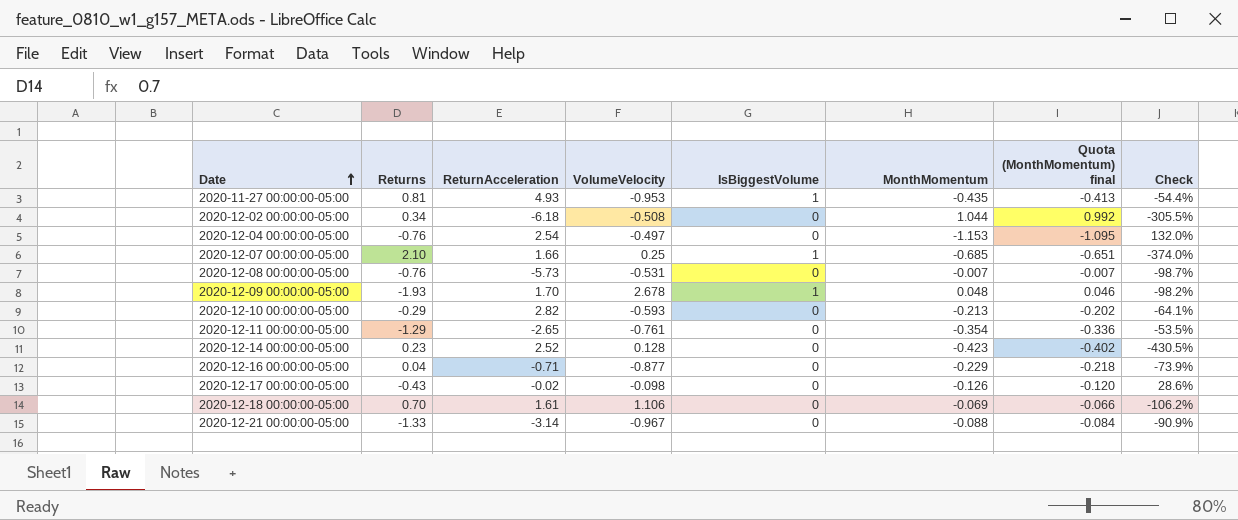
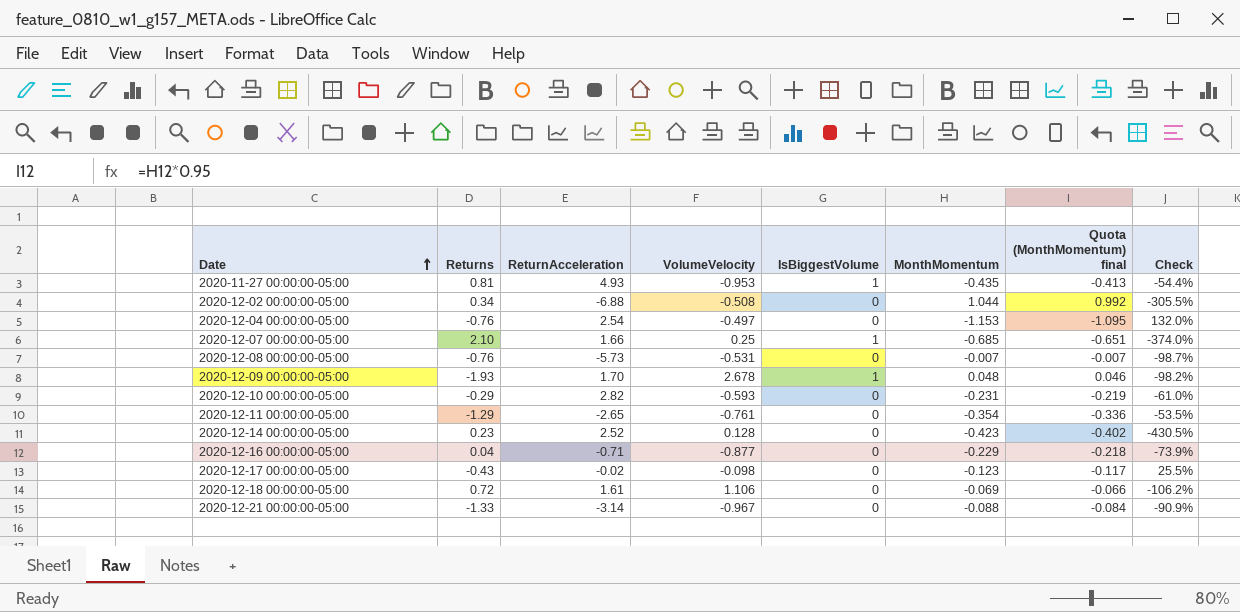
2020-12-02 00:00:00-05:00 | ReturnAcceleration: -6.18 -> -6.88
2020-12-10 00:00:00-05:00 | MonthMomentum: -0.213 -> -0.231
2020-12-10 00:00:00-05:00 | Quota (MonthMomentum) final: -0.202 -> -0.219
2020-12-10 00:00:00-05:00 | Check: -64.1% -> -61.0%
2020-12-17 00:00:00-05:00 | MonthMomentum: -0.126 -> -0.123
2020-12-17 00:00:00-05:00 | Quota (MonthMomentum) final: -0.120 -> -0.117
2020-12-17 00:00:00-05:00 | Check: 28.6% -> 25.5%
2020-12-18 00:00:00-05:00 | Returns: 0.70 -> 0.72

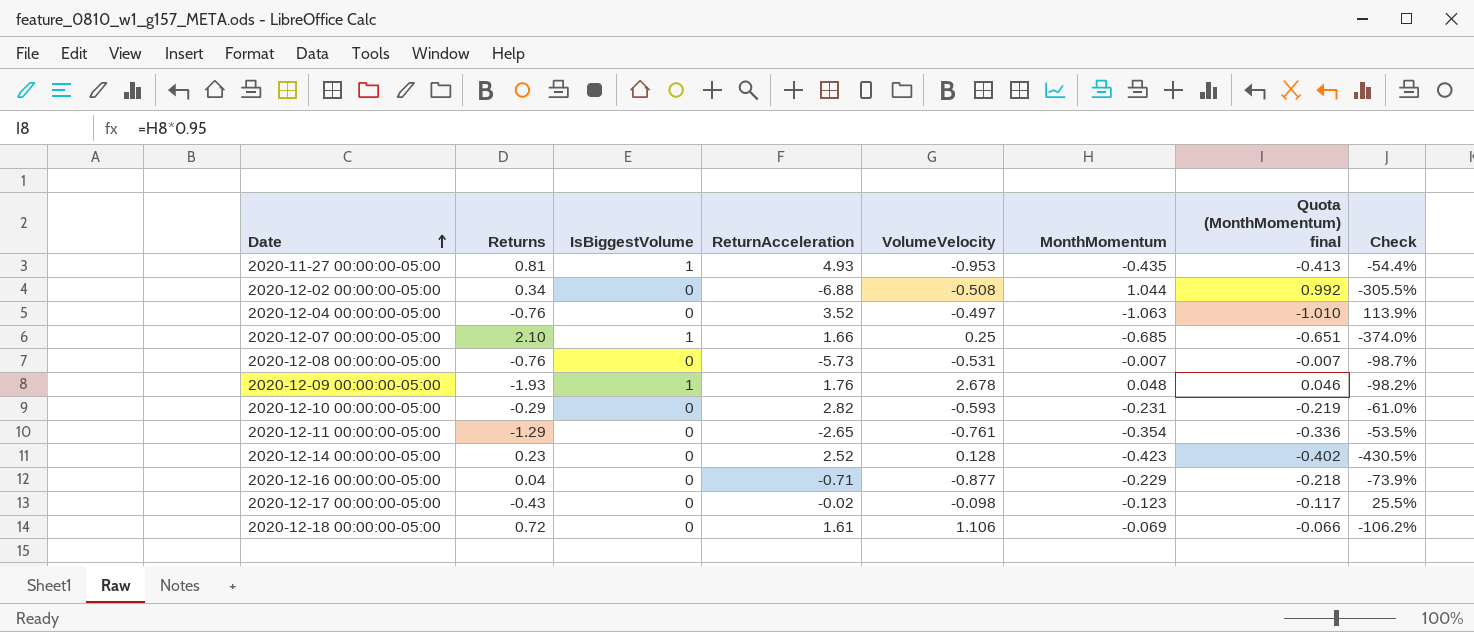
column IsBiggestVolume | position: 5 -> 3
row 2020-12-21 00:00:00-05:00: -1.33 | -3.14 | -0.967 | 0 | -0.088 | -0.084 | -90.9% -> none
2020-12-04 00:00:00-05:00 | ReturnAcceleration: 2.54 -> 3.52
2020-12-04 00:00:00-05:00 | MonthMomentum: -1.153 -> -1.063
2020-12-04 00:00:00-05:00 | Quota (MonthMomentum) final: -1.095 -> -1.010
2020-12-04 00:00:00-05:00 | Check: 132.0% -> 113.9%
2020-12-09 00:00:00-05:00 | ReturnAcceleration: 1.70 -> 1.76

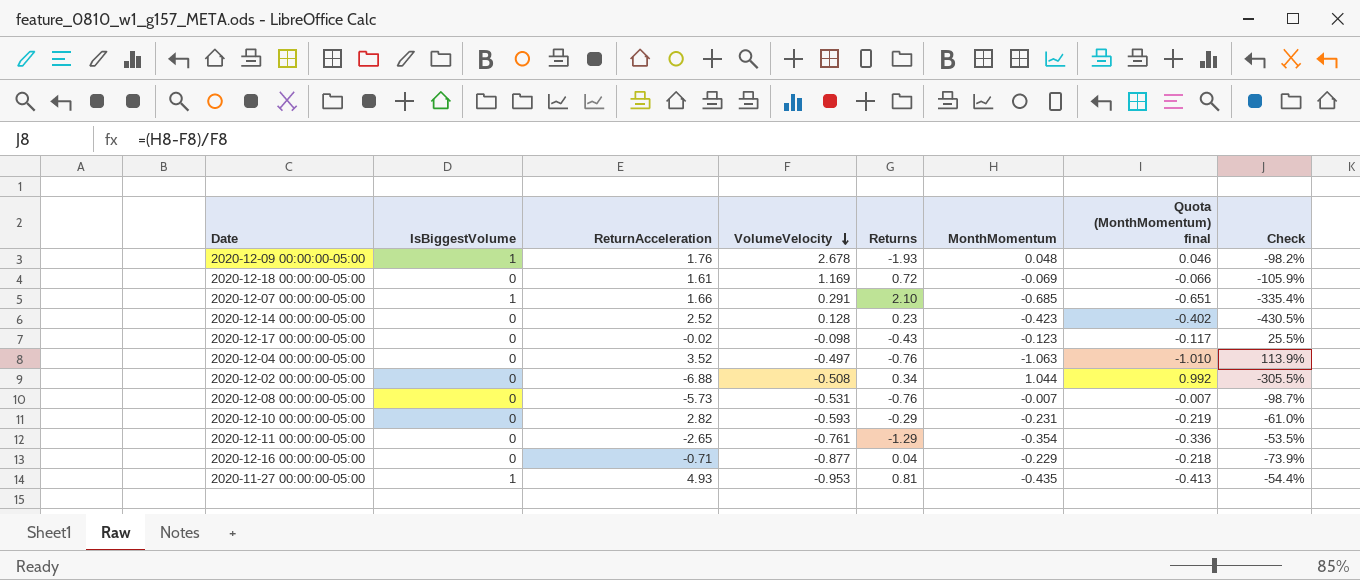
row order: Date ascending -> VolumeVelocity descending
column Returns | position: 2 -> 5
2020-12-18 00:00:00-05:00 | VolumeVelocity: 1.106 -> 1.169
2020-12-18 00:00:00-05:00 | Check: -106.2% -> -105.9%
2020-12-07 00:00:00-05:00 | VolumeVelocity: 0.25 -> 0.291
2020-12-07 00:00:00-05:00 | Check: -374.0% -> -335.4%

